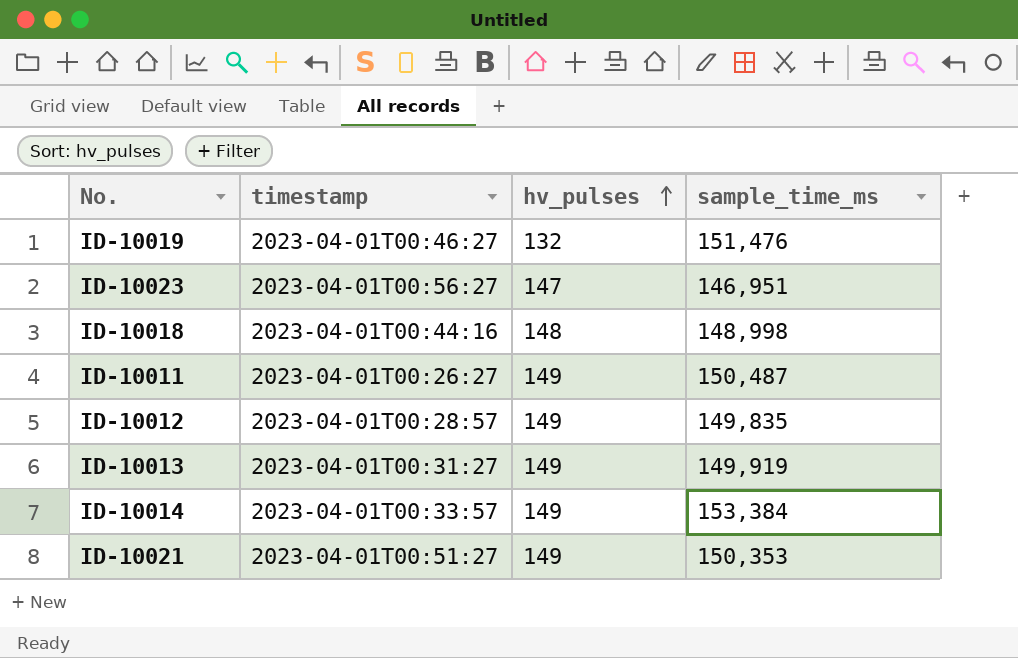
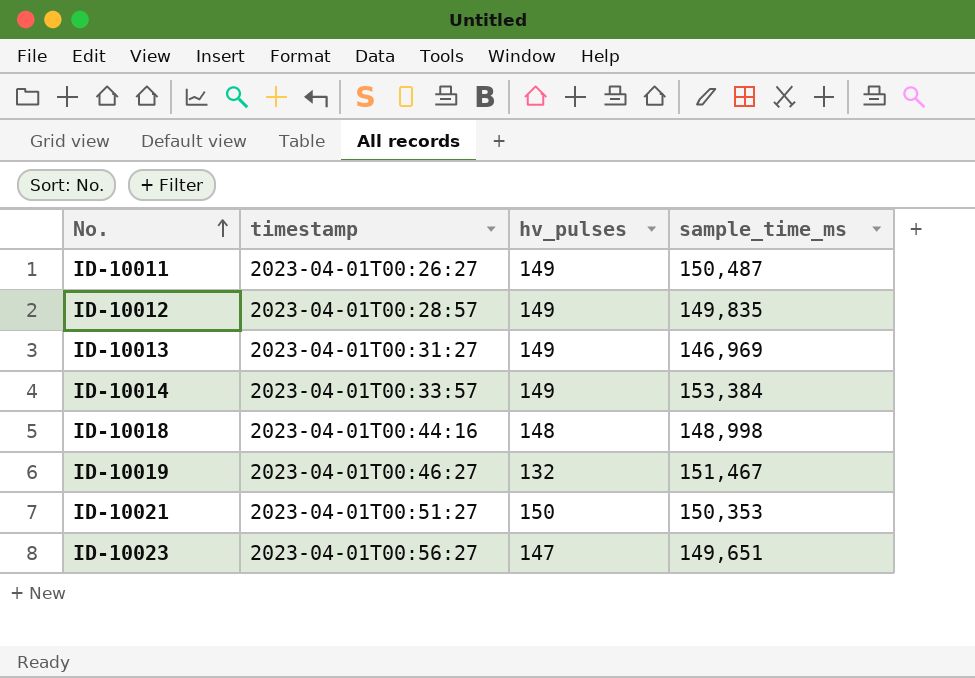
row order: hv_pulses ascending -> No. ascending
ID-10013 | sample_time_ms: 149,919 -> 146,969
ID-10019 | sample_time_ms: 151,476 -> 151,467
ID-10021 | hv_pulses: 149 -> 150
ID-10023 | sample_time_ms: 146,951 -> 149,651

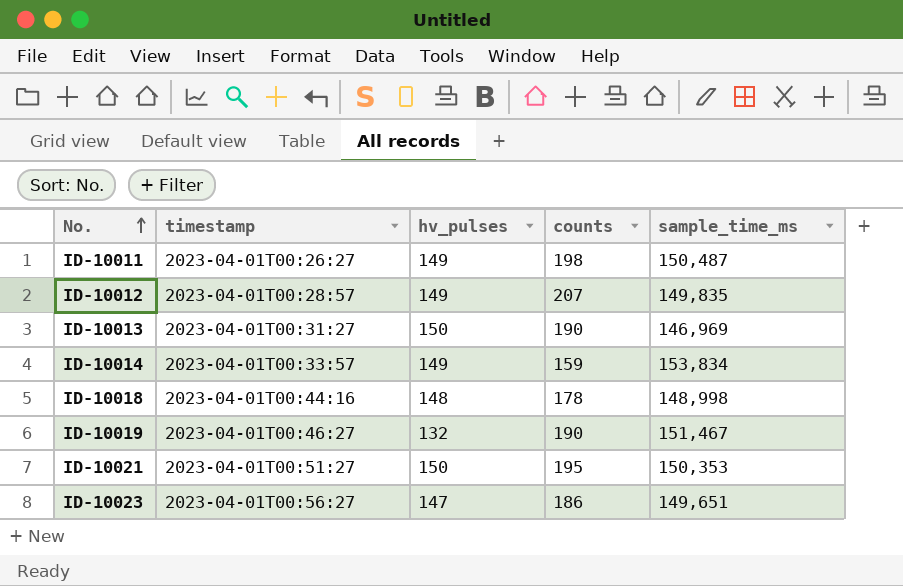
column counts | position: none -> 4
ID-10013 | hv_pulses: 149 -> 150
ID-10014 | sample_time_ms: 153,384 -> 153,834

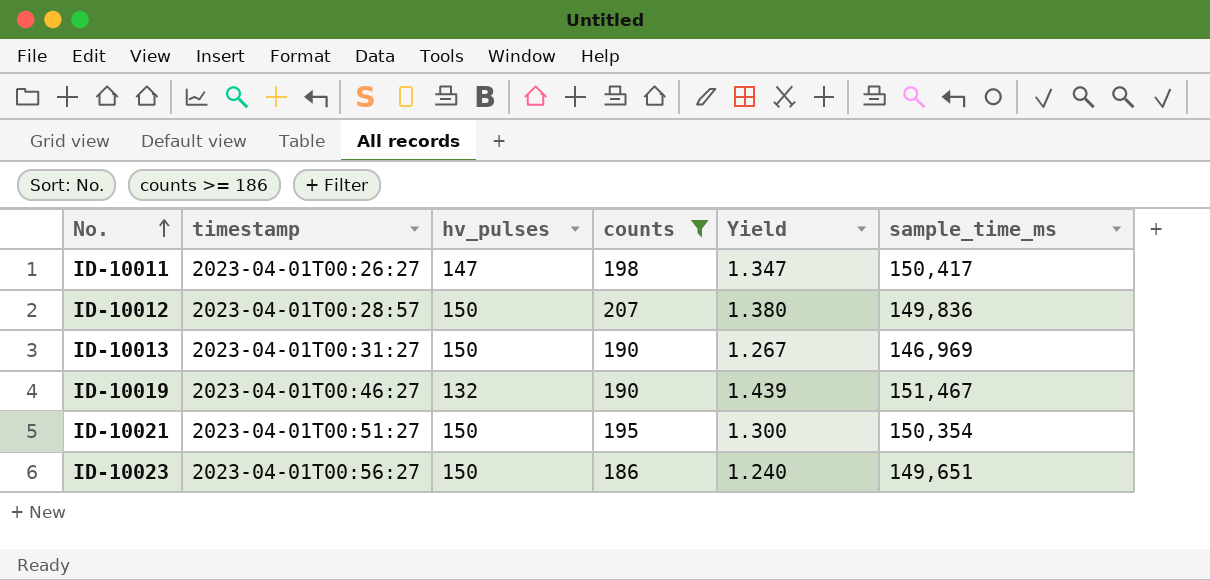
filter: none -> counts >= 186
column Yield | formula: none -> [counts] / [hv_pulses]
ID-10011 | hv_pulses: 149 -> 147
ID-10011 | sample_time_ms: 150,487 -> 150,417
ID-10012 | hv_pulses: 149 -> 150
ID-10012 | sample_time_ms: 149,835 -> 149,836
ID-10021 | sample_time_ms: 150,353 -> 150,354
ID-10023 | hv_pulses: 147 -> 150

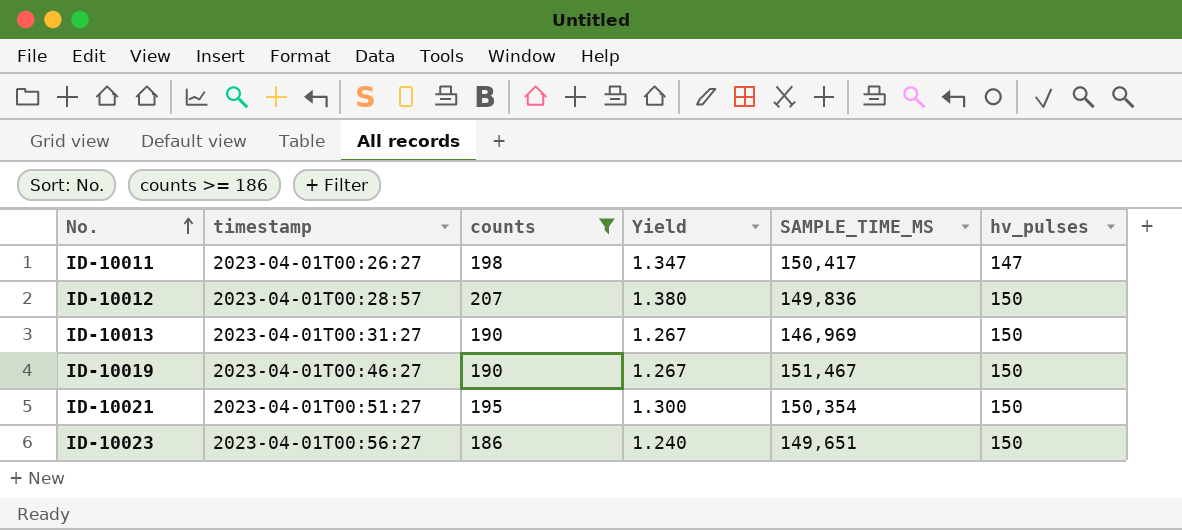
column name: sample_time_ms -> SAMPLE_TIME_MS
column hv_pulses | position: 3 -> 6
ID-10019 | Yield: 1.439 -> 1.267
ID-10019 | hv_pulses: 132 -> 150

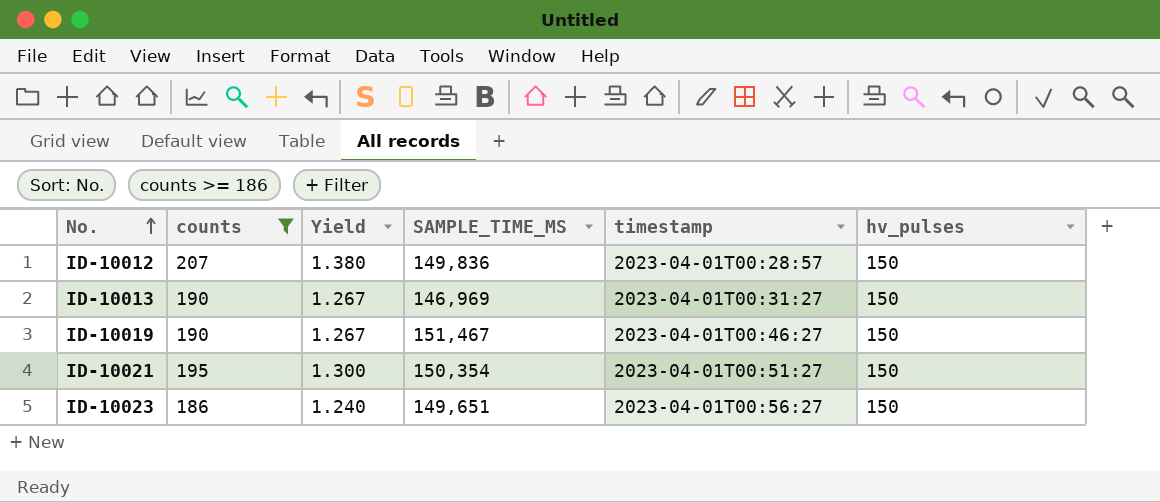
column timestamp | position: 2 -> 5
row ID-10011: 2023-04-01T00:26:27 | 198 | 1.347 | 150,417 | 147 -> none

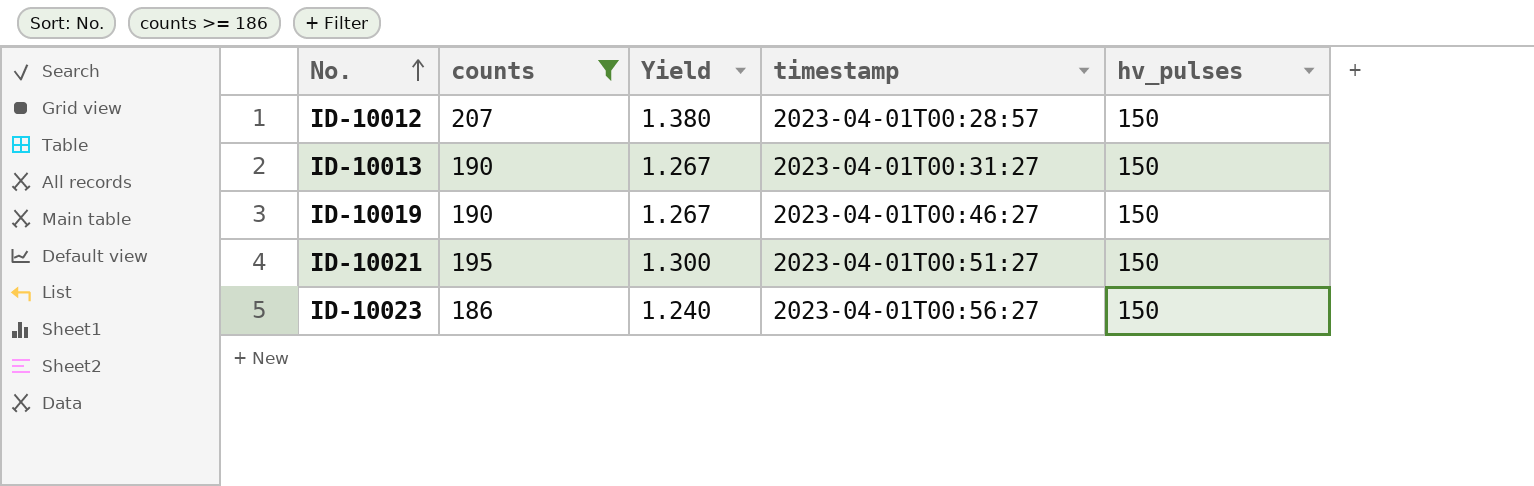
column SAMPLE_TIME_MS | position: 4 -> none

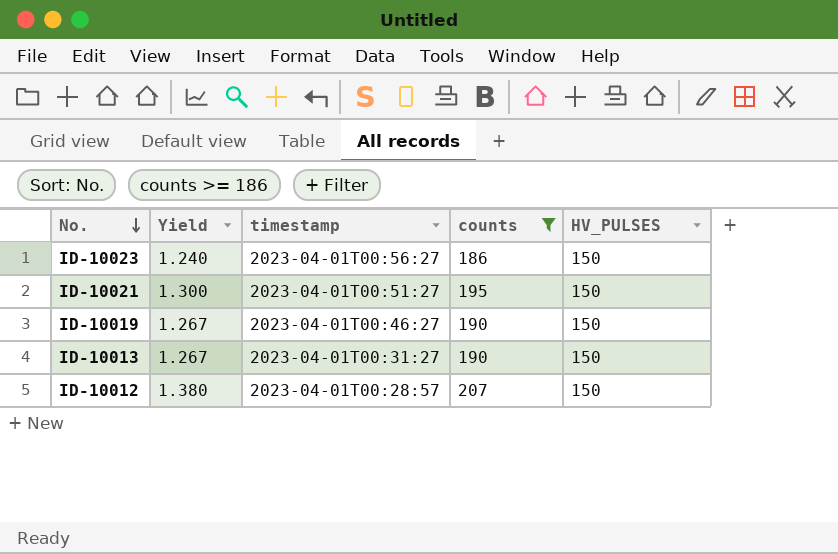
row order: No. ascending -> No. descending
column counts | position: 2 -> 4
column name: hv_pulses -> HV_PULSES

